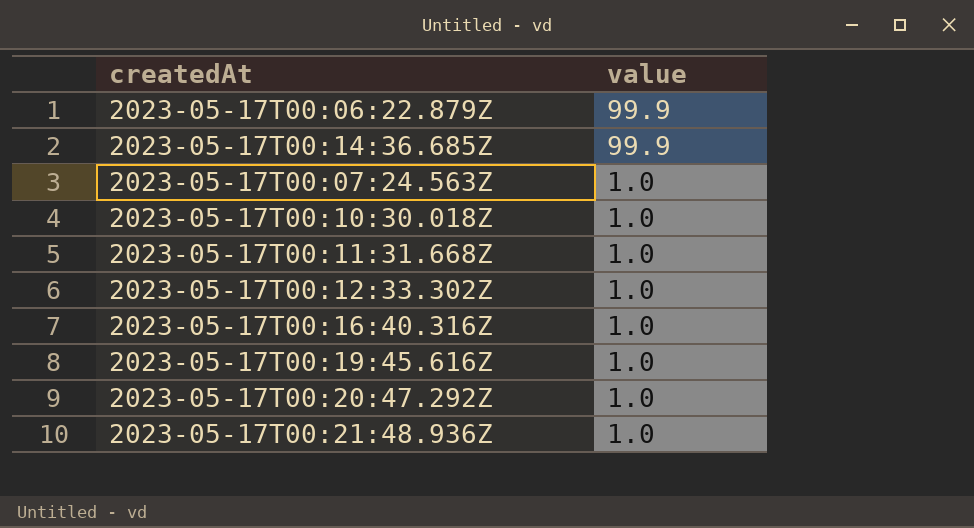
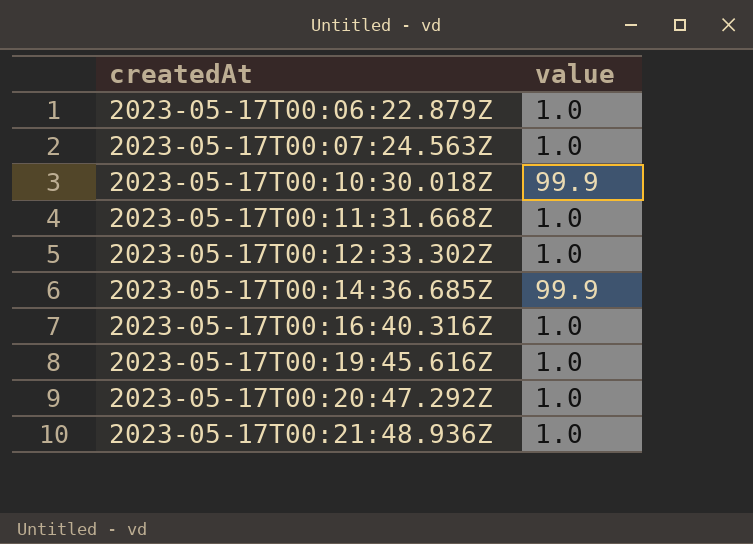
row order: value descending -> createdAt ascending
2023-05-17T00:06:22.879Z | value: 99.9 -> 1.0
2023-05-17T00:10:30.018Z | value: 1.0 -> 99.9

